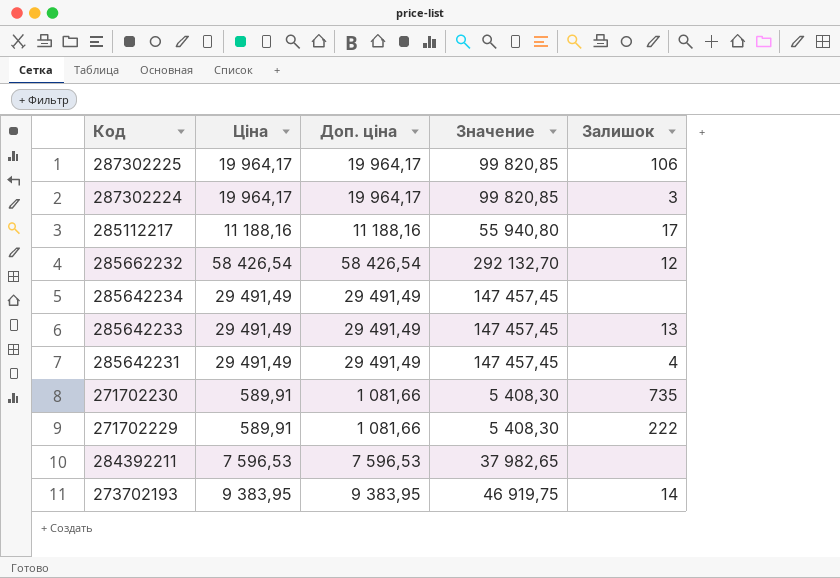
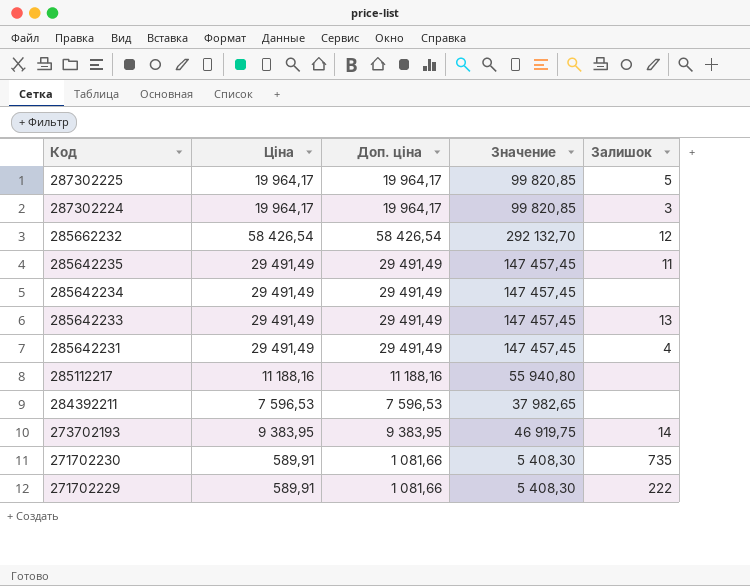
row order: none -> Код descending
287302225 | Залишок: 106 -> 5
row 285642235: none -> 29 491,49 | 29 491,49 | 147 457,45 | 11
285112217 | Залишок: 17 -> none

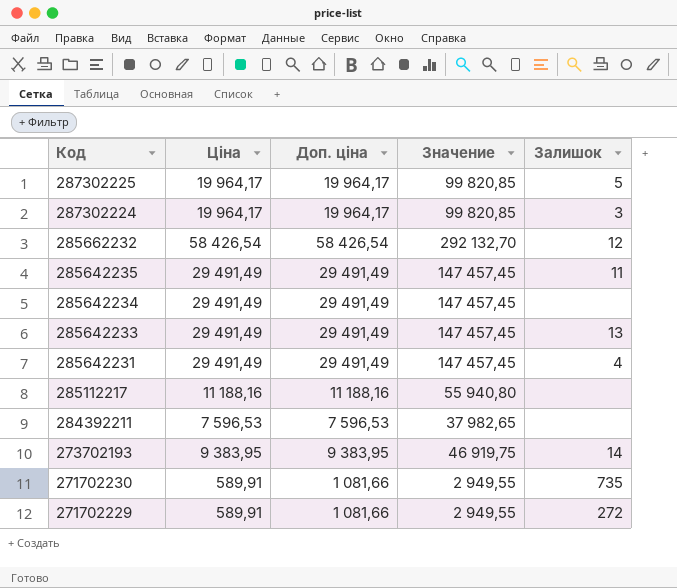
column Значение | formula: [Доп. ціна] * 5 -> [Ціна] * 5
271702229 | Залишок: 222 -> 272

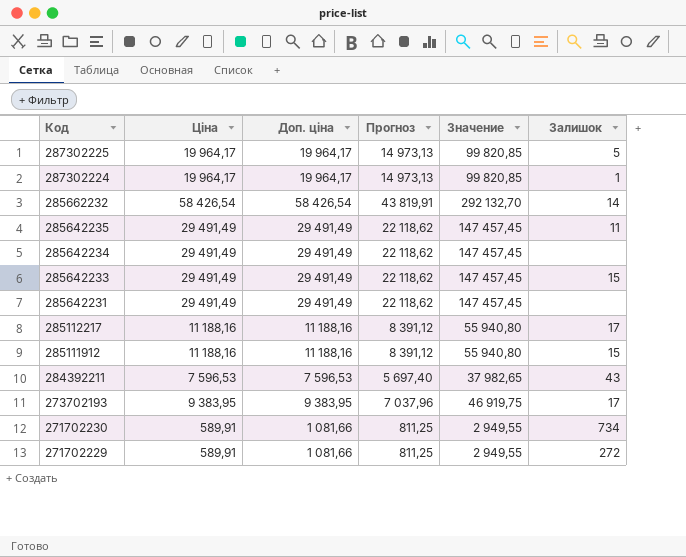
column Прогноз | formula: none -> [Доп. ціна] * 0,75
287302224 | Залишок: 3 -> 1
285662232 | Залишок: 12 -> 14
285642233 | Залишок: 13 -> 15
285642231 | Залишок: 4 -> none
285112217 | Залишок: none -> 17
row 285111912: none -> 11 188,16 | 11 188,16 | 8 391,12 | 55 940,80 | 15
284392211 | Залишок: none -> 43
273702193 | Залишок: 14 -> 17
271702230 | Залишок: 735 -> 734

